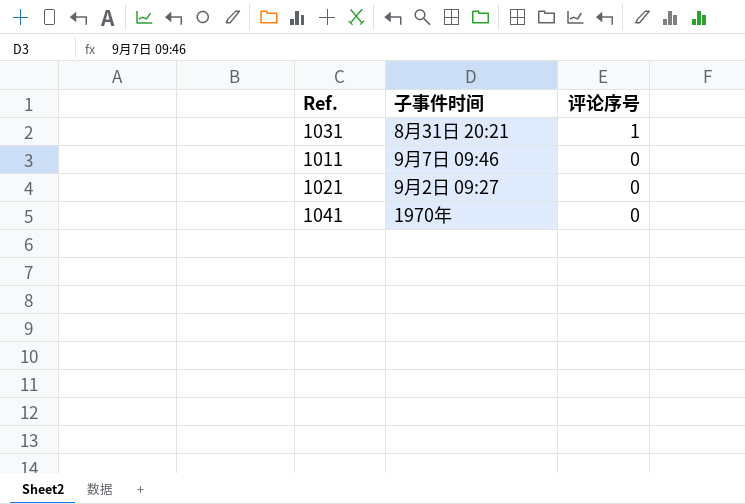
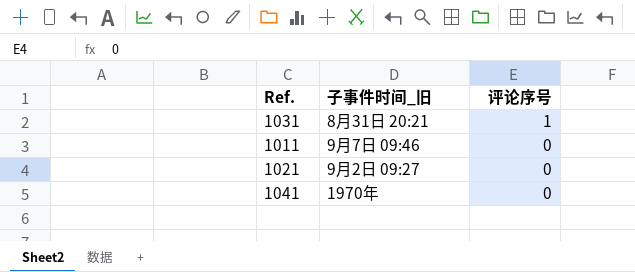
column name: 子事件时间 -> 子事件时间_旧

